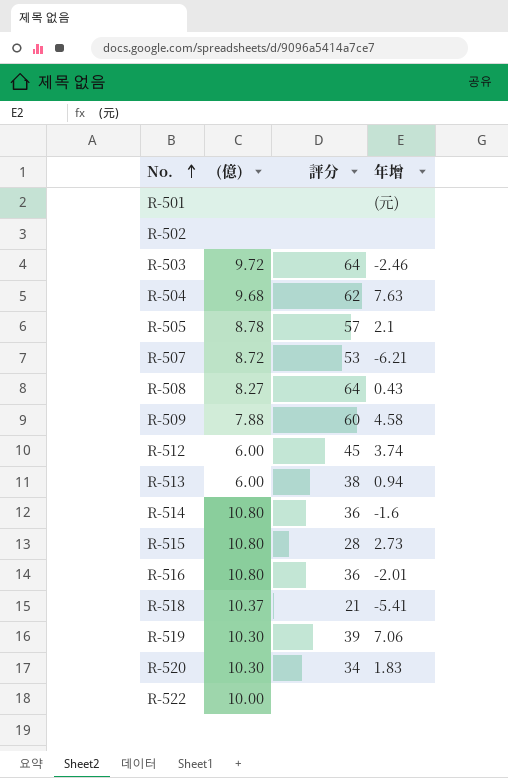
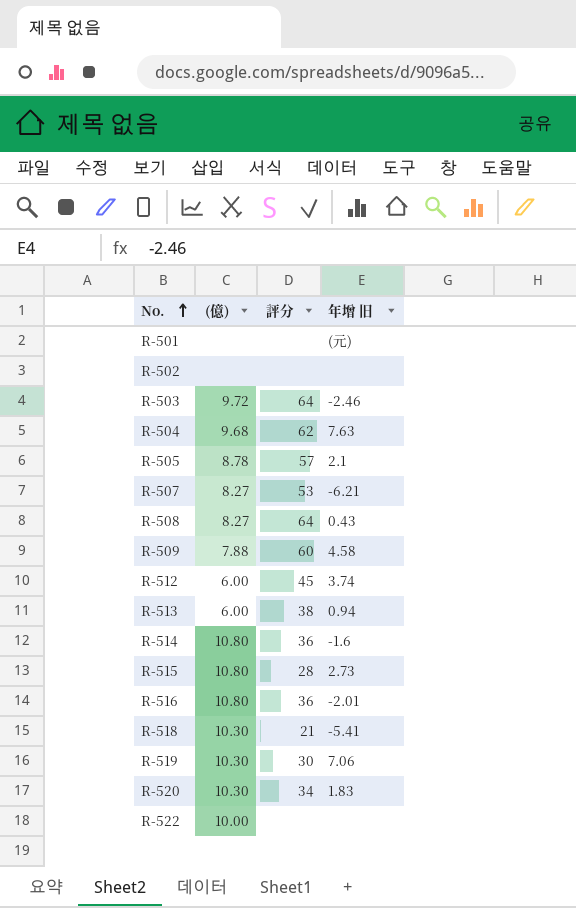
column name: 年增 -> 年增 旧
R-507 | (億): 8.72 -> 8.27
R-518 | (億): 10.37 -> 10.30
R-519 | 評分: 39 -> 30

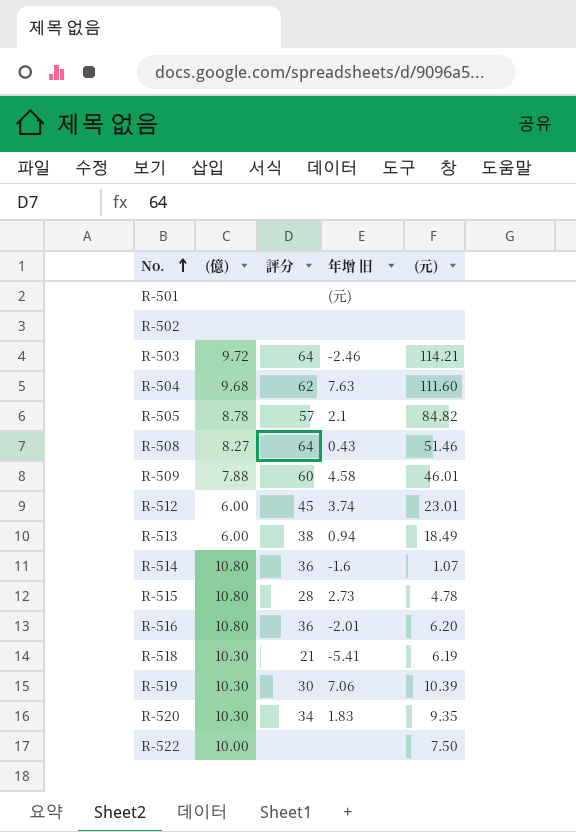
column (元) | position: none -> 5
row R-507: 8.27 | 53 | -6.21 -> none

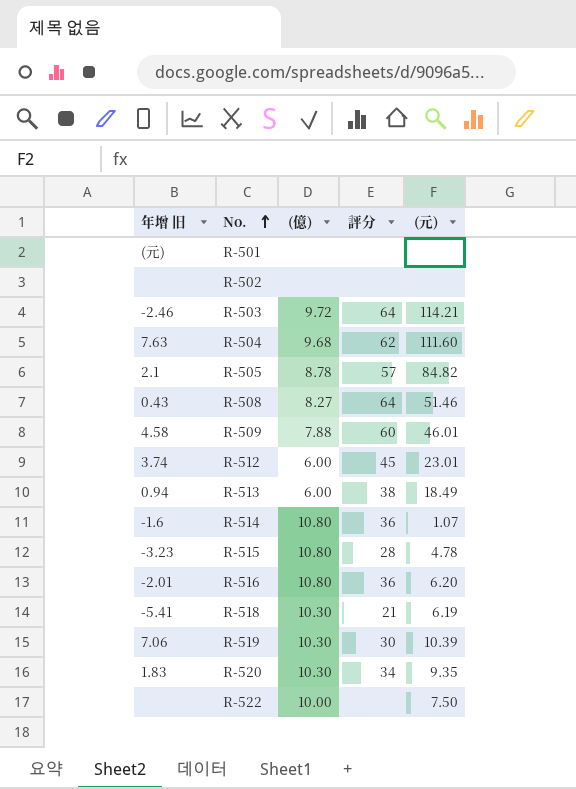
column 年增 旧 | position: 4 -> 1
R-515 | 年增 旧: 2.73 -> -3.23

